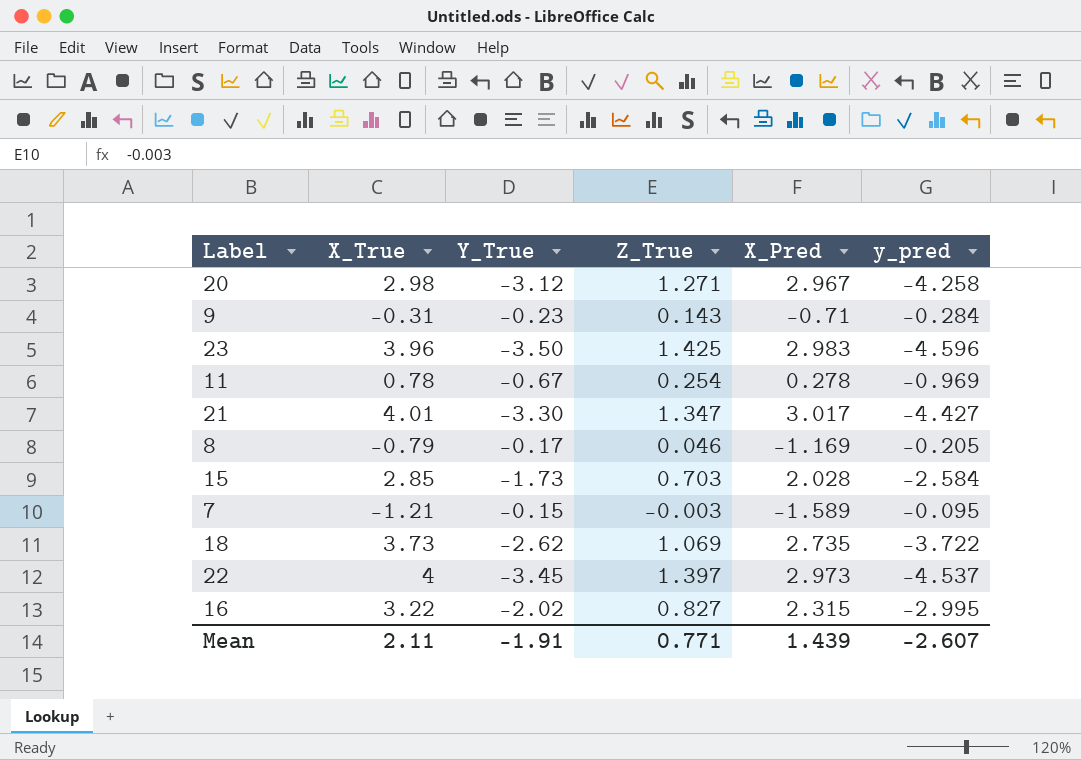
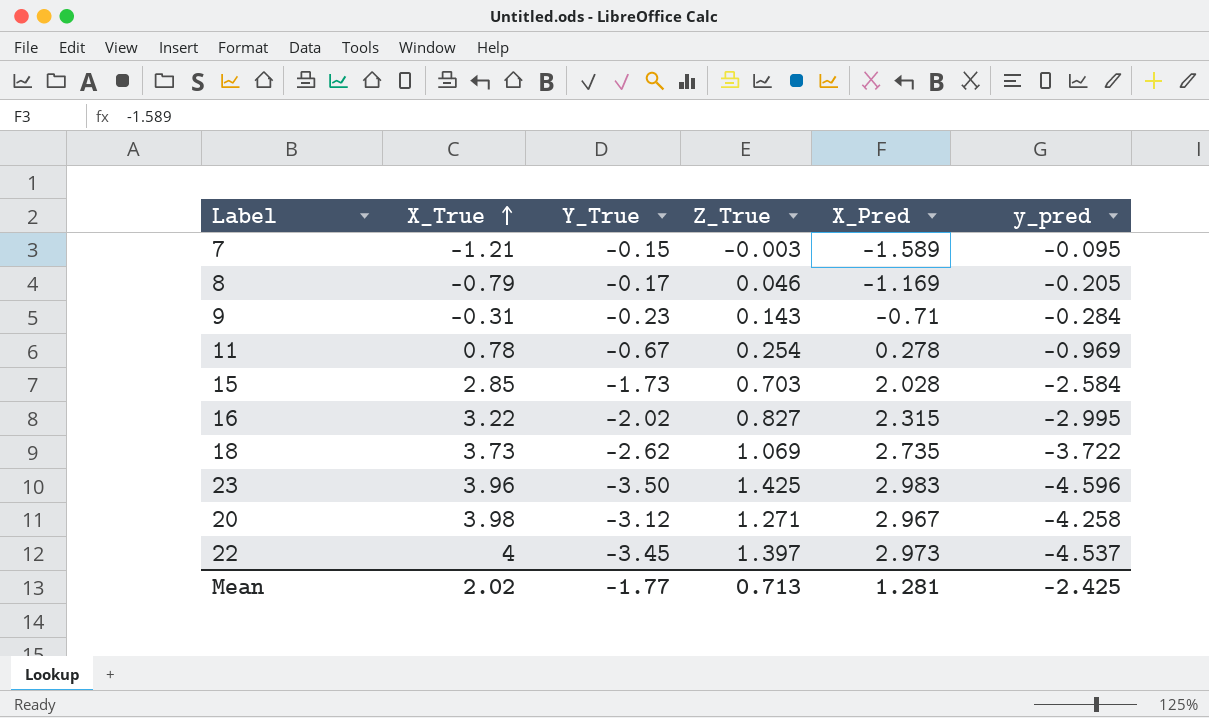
row order: none -> X_True ascending
row 21: 4.01 | -3.30 | 1.347 | 3.017 | -4.427 -> none
20 | X_True: 2.98 -> 3.98
Mean | X_True: 2.11 -> 2.02
Mean | Y_True: -1.91 -> -1.77
Mean | Z_True: 0.771 -> 0.713
Mean | X_Pred: 1.439 -> 1.281
Mean | y_pred: -2.607 -> -2.425

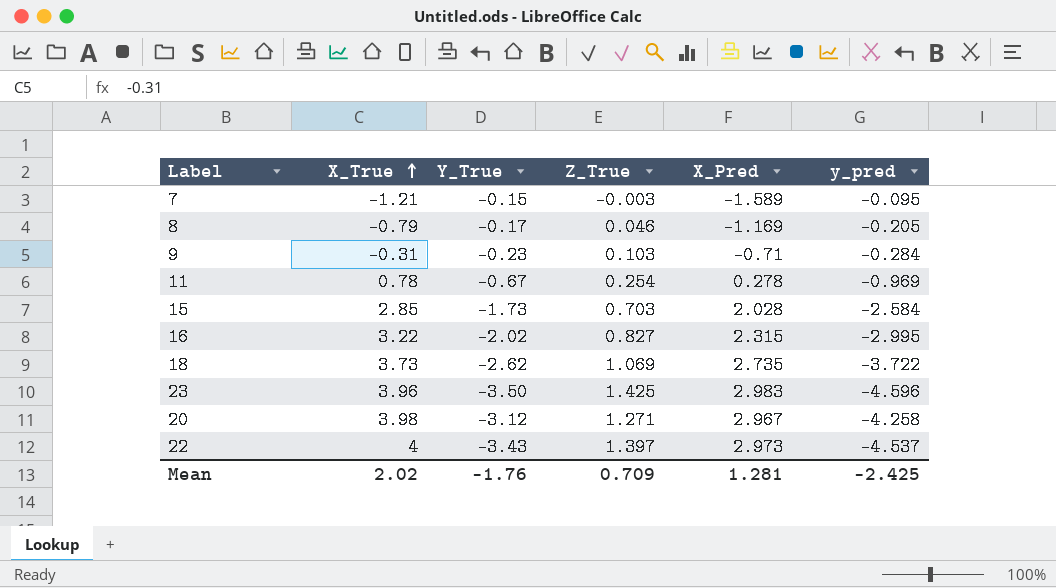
9 | Z_True: 0.143 -> 0.103
22 | Y_True: -3.45 -> -3.43
Mean | Y_True: -1.77 -> -1.76
Mean | Z_True: 0.713 -> 0.709

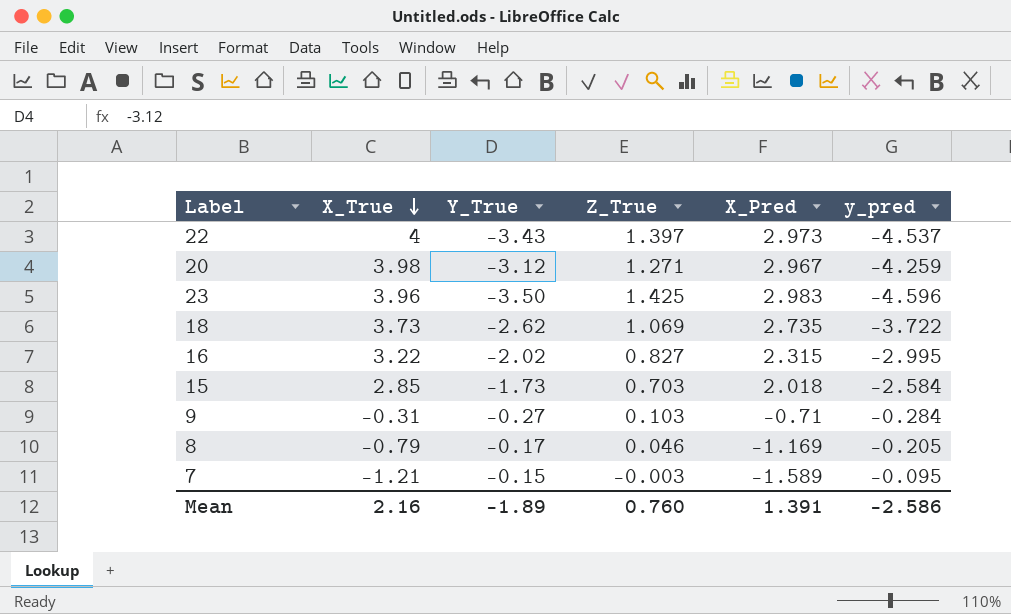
row order: X_True ascending -> X_True descending
row 11: 0.78 | -0.67 | 0.254 | 0.278 | -0.969 -> none
20 | y_pred: -4.258 -> -4.259
15 | X_Pred: 2.028 -> 2.018
9 | Y_True: -0.23 -> -0.27
Mean | X_True: 2.02 -> 2.16
Mean | Y_True: -1.76 -> -1.89
Mean | Z_True: 0.709 -> 0.760
Mean | X_Pred: 1.281 -> 1.391
Mean | y_pred: -2.425 -> -2.586

